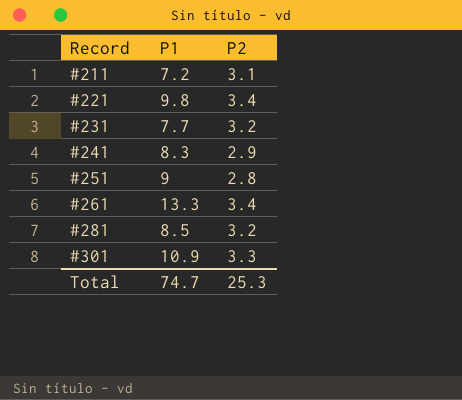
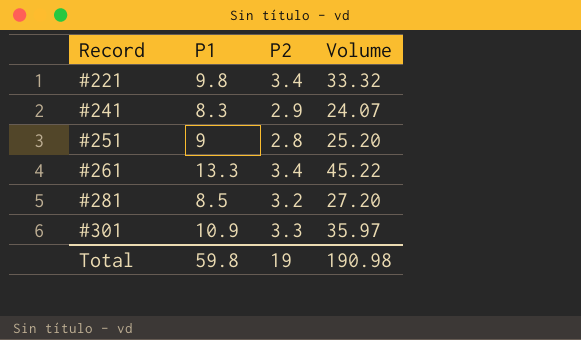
column Volume | formula: none -> [P1] * [P2]
row #211: 7.2 | 3.1 -> none
row #231: 7.7 | 3.2 -> none
Total | P1: 74.7 -> 59.8
Total | P2: 25.3 -> 19

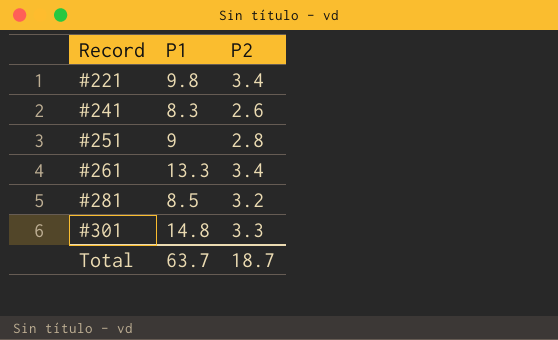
column Volume | formula: [P1] * [P2] -> none
#241 | P2: 2.9 -> 2.6
#301 | P1: 10.9 -> 14.8
Total | P1: 59.8 -> 63.7
Total | P2: 19 -> 18.7

